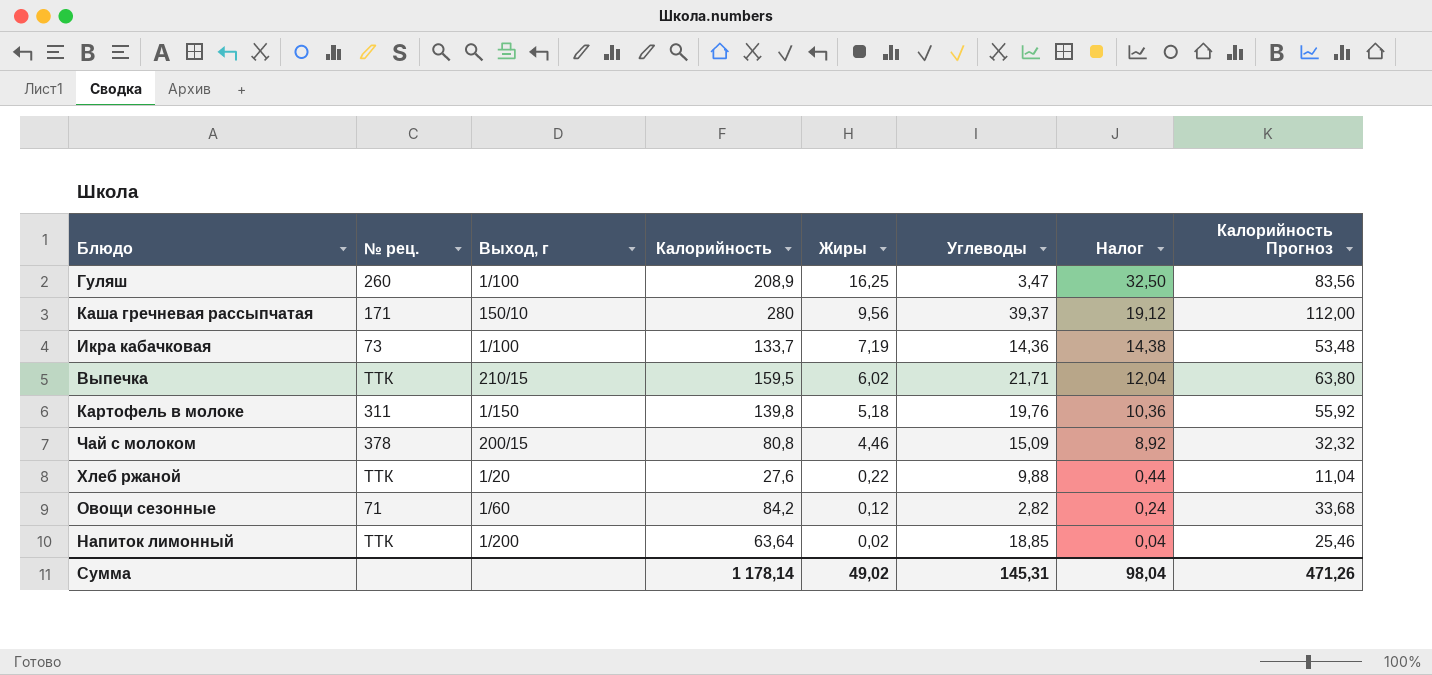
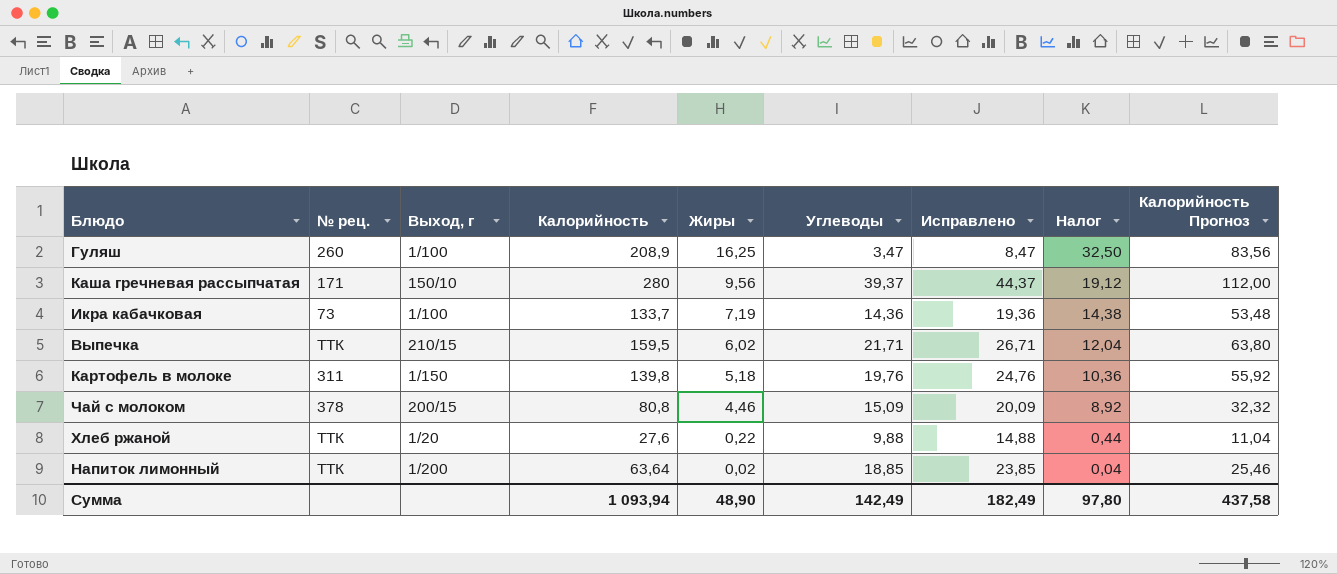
column Исправлено | formula: none -> [Углеводы] + 5
row Овощи сезонные: 71 | 1/60 | 84,2 | 0,12 | 2,82 | 0,24 | 33,68 -> none
Сумма | Калорийность: 1 178,14 -> 1 093,94
Сумма | Жиры: 49,02 -> 48,90
Сумма | Углеводы: 145,31 -> 142,49
Сумма | Налог: 98,04 -> 97,80
Сумма | Калорийность Прогноз: 471,26 -> 437,58

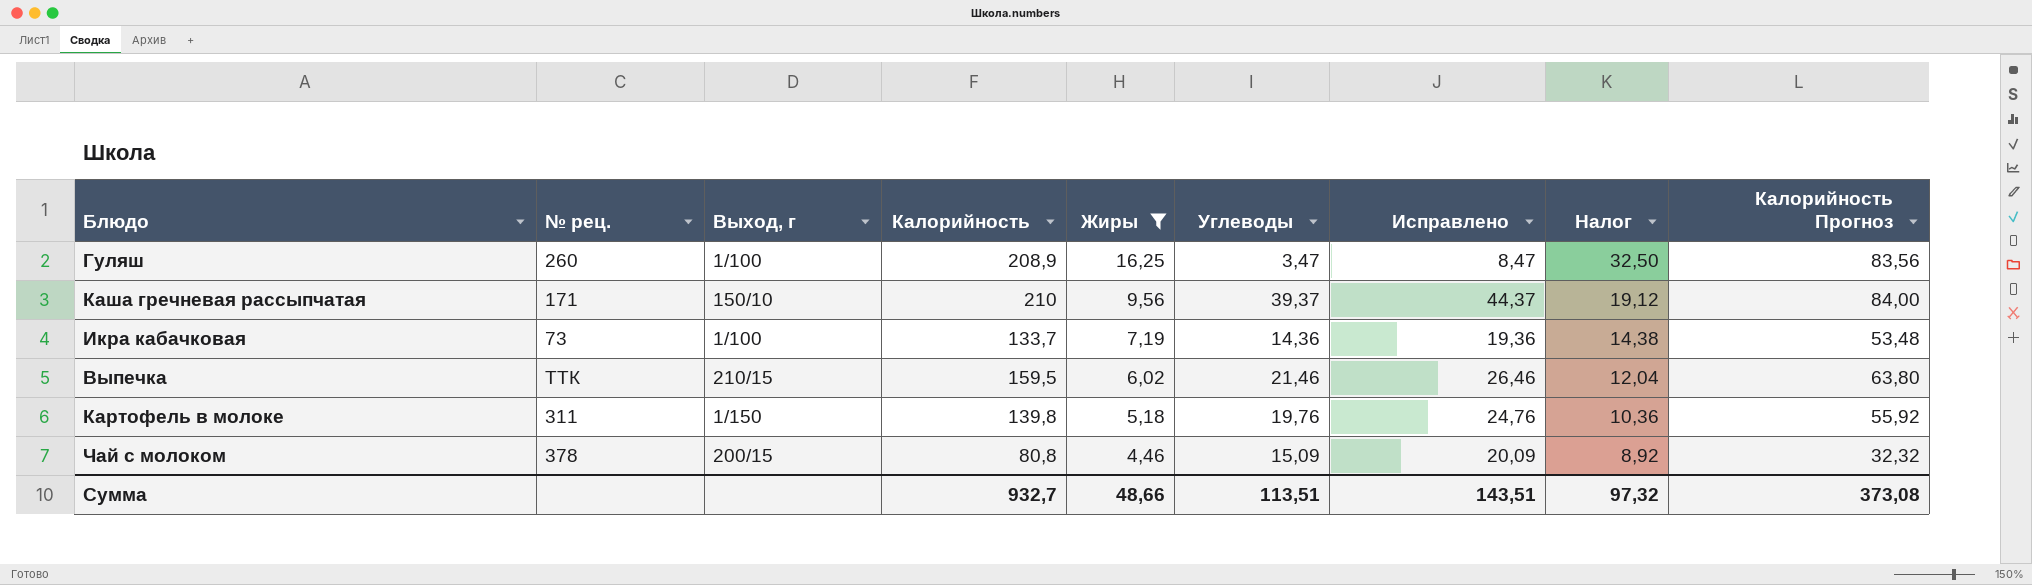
filter: none -> Жиры >= 4,46
Каша гречневая рассыпчатая | Калорийность: 280 -> 210
Каша гречневая рассыпчатая | Калорийность Прогноз: 112,00 -> 84,00
Выпечка | Углеводы: 21,71 -> 21,46
Выпечка | Исправлено: 26,71 -> 26,46
Сумма | Калорийность: 1 093,94 -> 932,7
Сумма | Жиры: 48,90 -> 48,66
Сумма | Углеводы: 142,49 -> 113,51
Сумма | Исправлено: 182,49 -> 143,51
Сумма | Налог: 97,80 -> 97,32
Сумма | Калорийность Прогноз: 437,58 -> 373,08

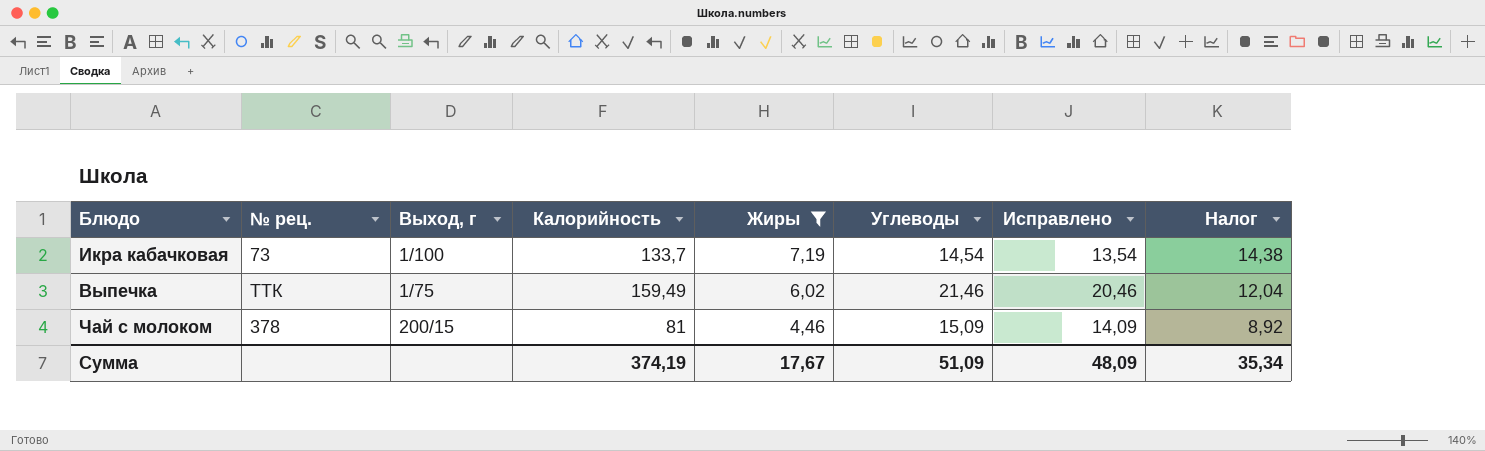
column Калорийность Прогноз | formula: [Калорийность] * 0,4 -> none
column Исправлено | formula: [Углеводы] + 5 -> [Углеводы] - 1
row Гуляш: 260 | 1/100 | 208,9 | 16,25 | 3,47 | 8,47 | 32,50 | 83,56 -> none
row Каша гречневая рассыпчатая: 171 | 150/10 | 210 | 9,56 | 39,37 | 44,37 | 19,12 | 84,00 -> none
row Картофель в молоке: 311 | 1/150 | 139,8 | 5,18 | 19,76 | 24,76 | 10,36 | 55,92 -> none
Икра кабачковая | Углеводы: 14,36 -> 14,54
Выпечка | Выход, г: 210/15 -> 1/75
Выпечка | Калорийность: 159,5 -> 159,49
Чай с молоком | Калорийность: 80,8 -> 81
Сумма | Калорийность: 932,7 -> 374,19
Сумма | Жиры: 48,66 -> 17,67
Сумма | Углеводы: 113,51 -> 51,09
Сумма | Исправлено: 143,51 -> 48,09
Сумма | Налог: 97,32 -> 35,34

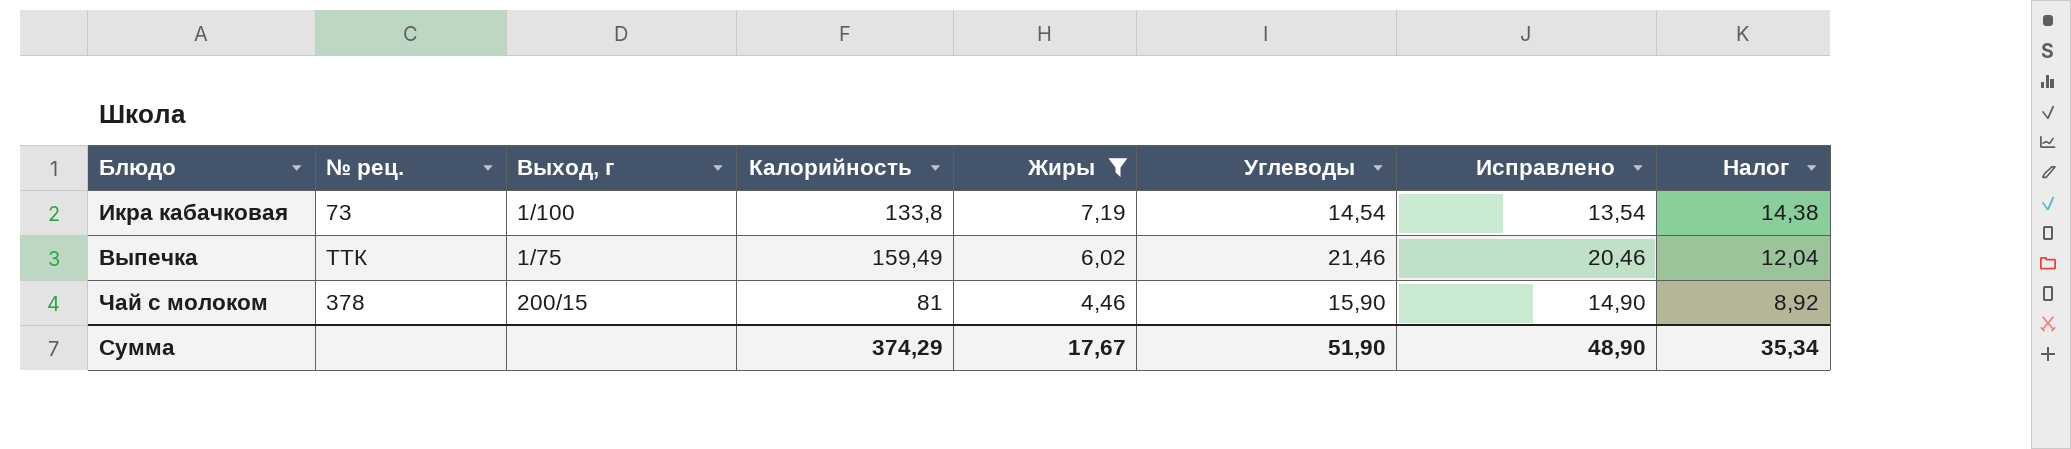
Икра кабачковая | Калорийность: 133,7 -> 133,8
Чай с молоком | Углеводы: 15,09 -> 15,90
Чай с молоком | Исправлено: 14,09 -> 14,90
Сумма | Калорийность: 374,19 -> 374,29
Сумма | Углеводы: 51,09 -> 51,90
Сумма | Исправлено: 48,09 -> 48,90

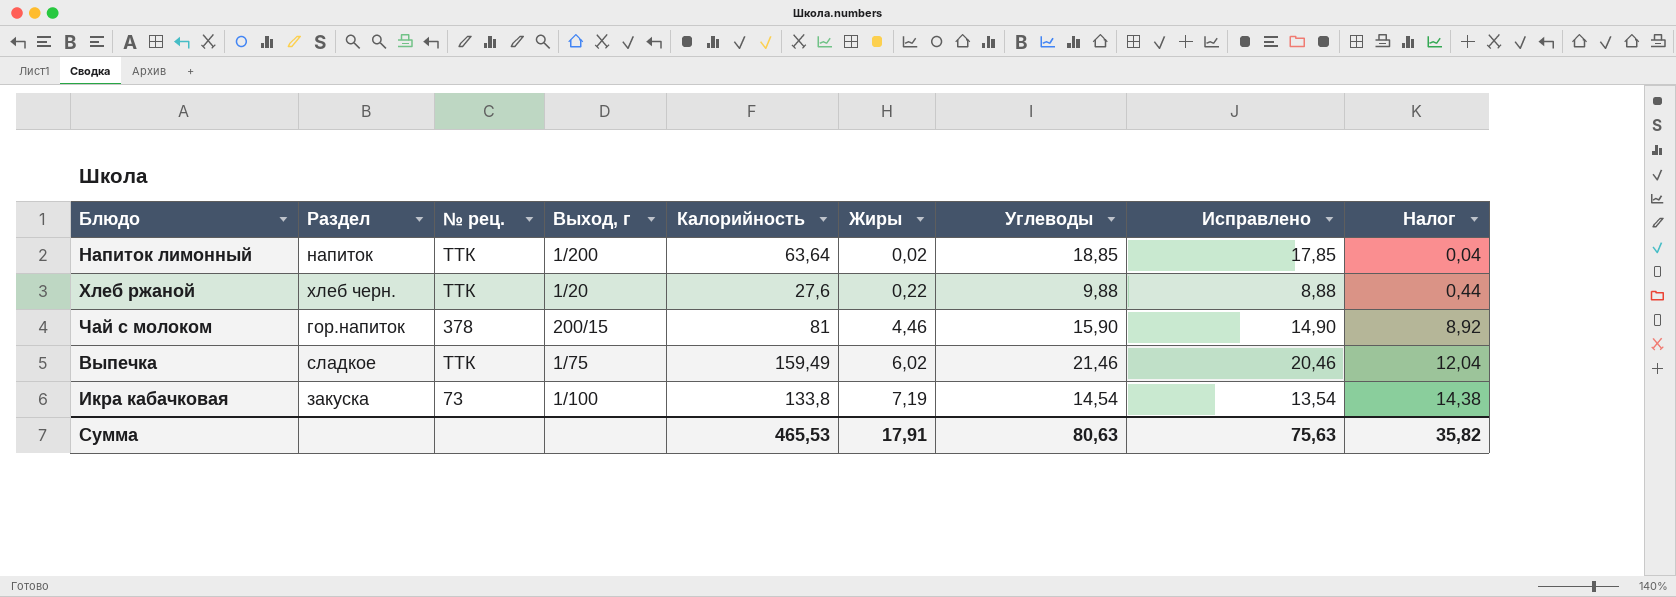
filter: Жиры >= 4,46 -> none
row order: Жиры descending -> Жиры ascending
column Раздел | position: none -> 2
Сумма | Калорийность: 374,29 -> 465,53
Сумма | Жиры: 17,67 -> 17,91
Сумма | Углеводы: 51,90 -> 80,63
Сумма | Исправлено: 48,90 -> 75,63
Сумма | Налог: 35,34 -> 35,82

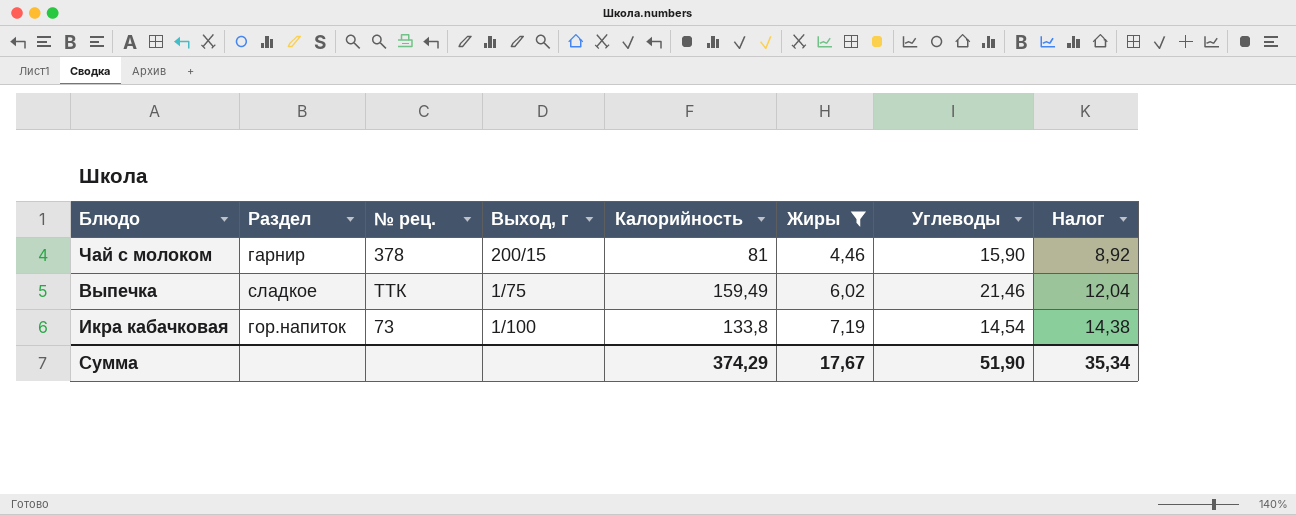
filter: none -> Жиры >= 4,46
column Исправлено | formula: [Углеводы] - 1 -> none
Чай с молоком | Раздел: гор.напиток -> гарнир
Икра кабачковая | Раздел: закуска -> гор.напиток
Сумма | Калорийность: 465,53 -> 374,29
Сумма | Жиры: 17,91 -> 17,67
Сумма | Углеводы: 80,63 -> 51,90
Сумма | Налог: 35,82 -> 35,34

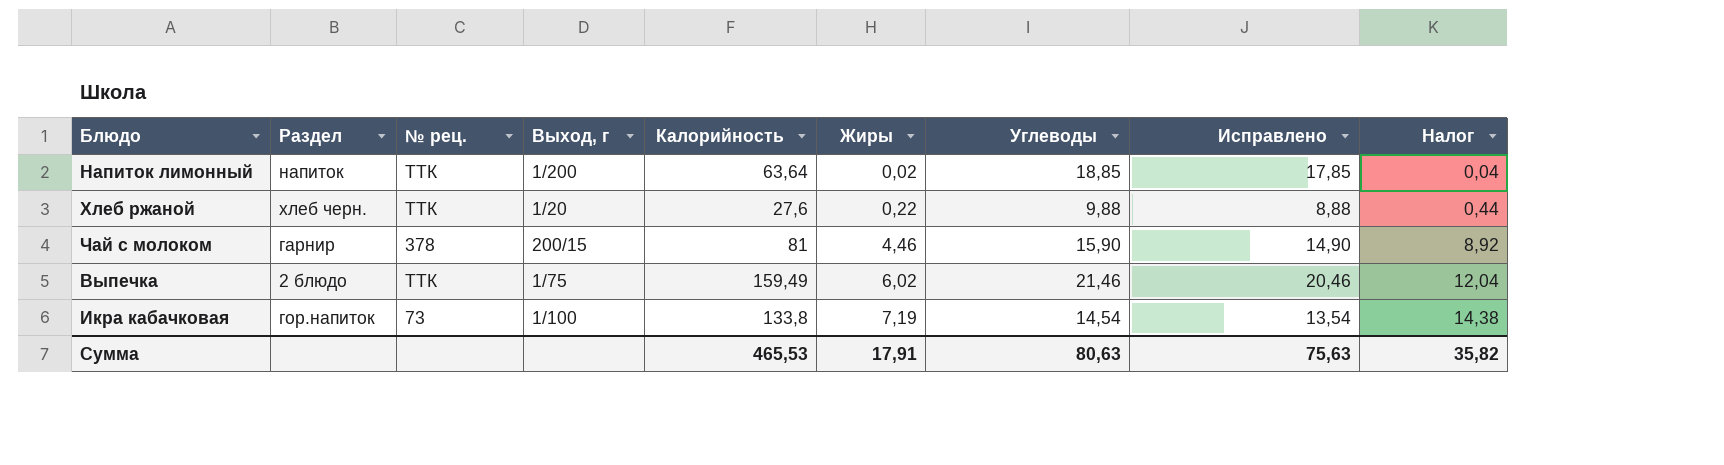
filter: Жиры >= 4,46 -> none
column Исправлено | formula: none -> [Углеводы] - 1
Выпечка | Раздел: сладкое -> 2 блюдо
Сумма | Калорийность: 374,29 -> 465,53
Сумма | Жиры: 17,67 -> 17,91
Сумма | Углеводы: 51,90 -> 80,63
Сумма | Налог: 35,34 -> 35,82

